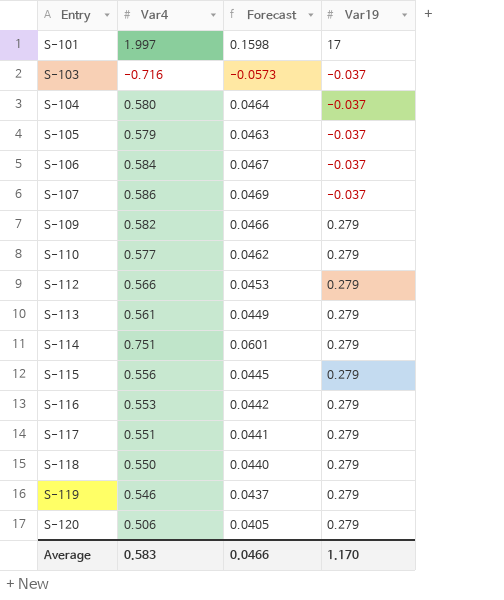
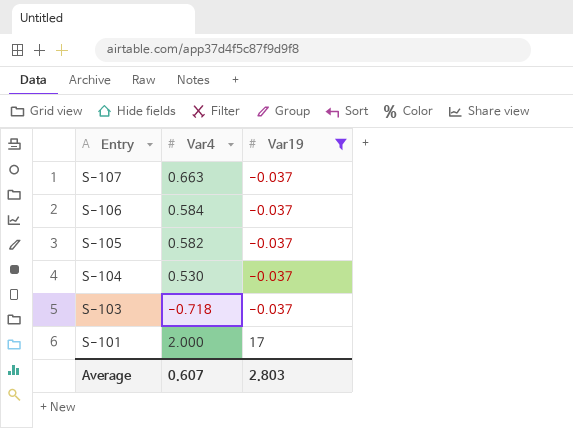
filter: none -> Var19 != 0.279
row order: Entry ascending -> Entry descending
column Forecast | formula: [Var4] * 0.08 -> none
S-107 | Var4: 0.586 -> 0.663
S-105 | Var4: 0.579 -> 0.582
S-104 | Var4: 0.580 -> 0.530
S-103 | Var4: -0.716 -> -0.718
S-101 | Var4: 1.997 -> 2.000
Average | Var4: 0.583 -> 0.607
Average | Var19: 1.170 -> 2.803

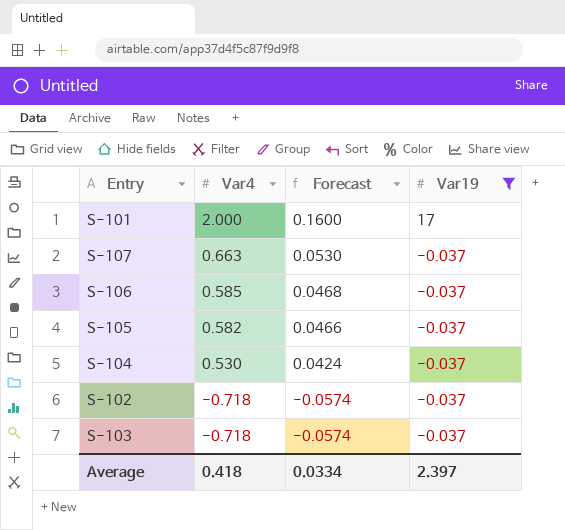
row order: Entry descending -> Var4 descending
column Forecast | formula: none -> [Var4] * 0.08
S-106 | Var4: 0.584 -> 0.585
row S-102: none -> -0.718 | -0.0574 | -0.037
Average | Var4: 0.607 -> 0.418
Average | Var19: 2.803 -> 2.397

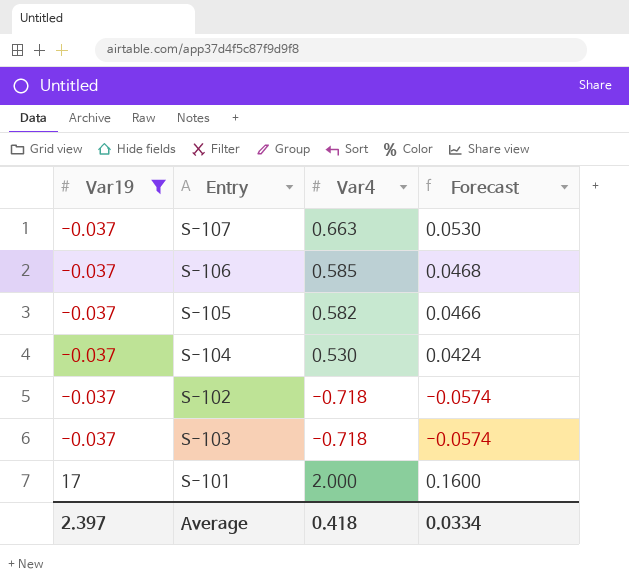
row order: Var4 descending -> Var19 ascending
column Var19 | position: 4 -> 1

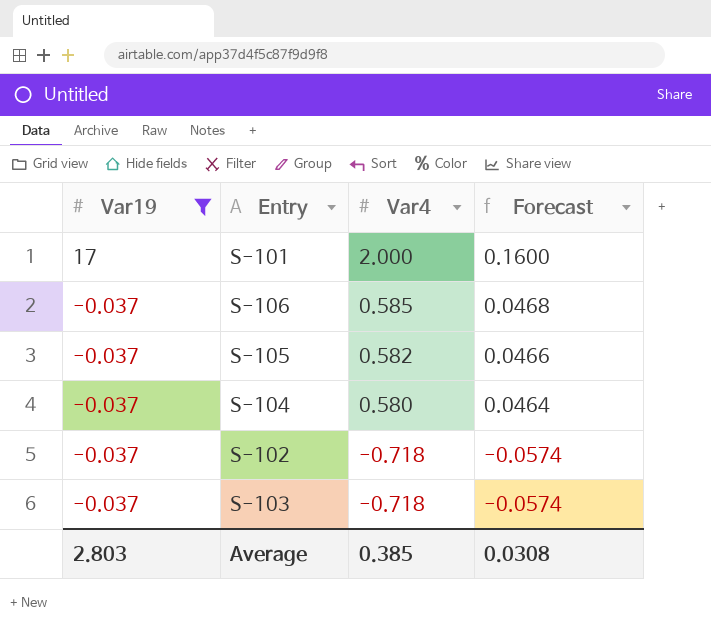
row order: Var19 ascending -> Var19 descending
row S-107: -0.037 | 0.663 | 0.0530 -> none
S-104 | Var4: 0.530 -> 0.580
S-104 | Forecast: 0.0424 -> 0.0464
Average | Var19: 2.397 -> 2.803
Average | Var4: 0.418 -> 0.385
Average | Forecast: 0.0334 -> 0.0308

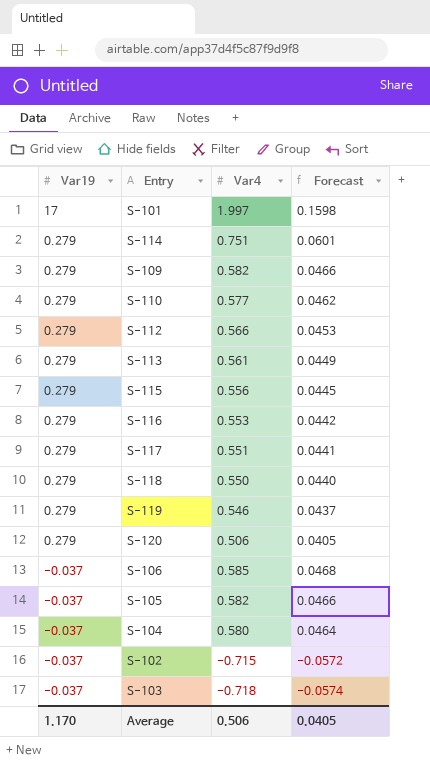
filter: Var19 != 0.279 -> none
S-101 | Var4: 2.000 -> 1.997
S-101 | Forecast: 0.1600 -> 0.1598
S-102 | Var4: -0.718 -> -0.715
S-102 | Forecast: -0.0574 -> -0.0572
Average | Var19: 2.803 -> 1.170
Average | Var4: 0.385 -> 0.506
Average | Forecast: 0.0308 -> 0.0405

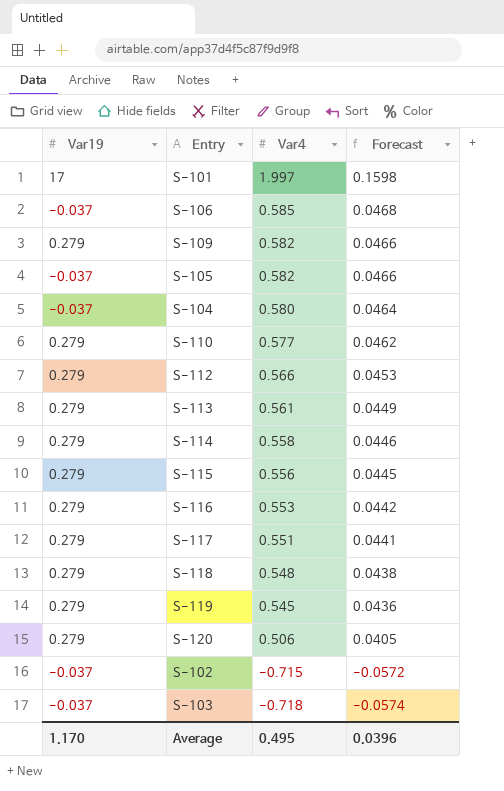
row order: Var19 descending -> Var4 descending
S-114 | Var4: 0.751 -> 0.558
S-114 | Forecast: 0.0601 -> 0.0446
S-118 | Var4: 0.550 -> 0.548
S-118 | Forecast: 0.0440 -> 0.0438
S-119 | Var4: 0.546 -> 0.545
S-119 | Forecast: 0.0437 -> 0.0436
Average | Var4: 0.506 -> 0.495
Average | Forecast: 0.0405 -> 0.0396

